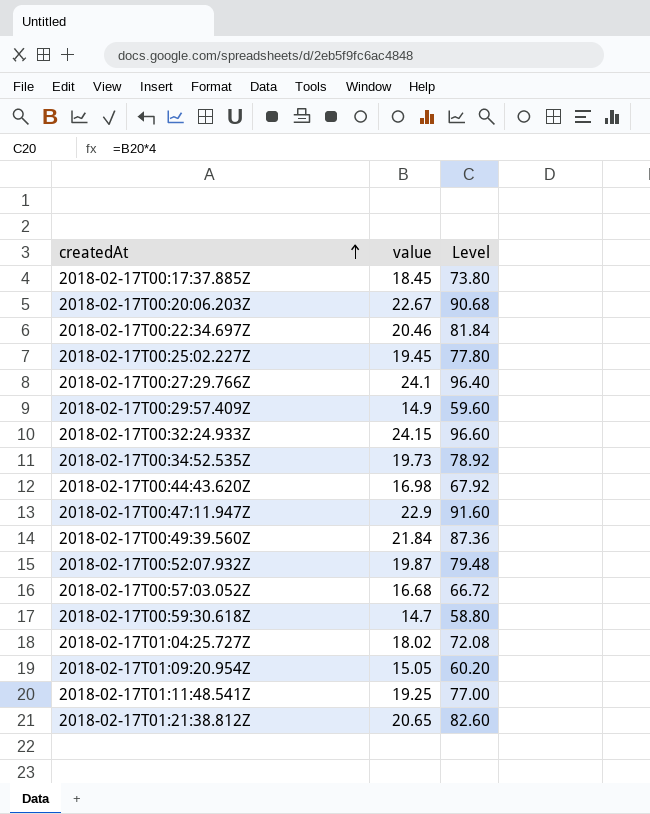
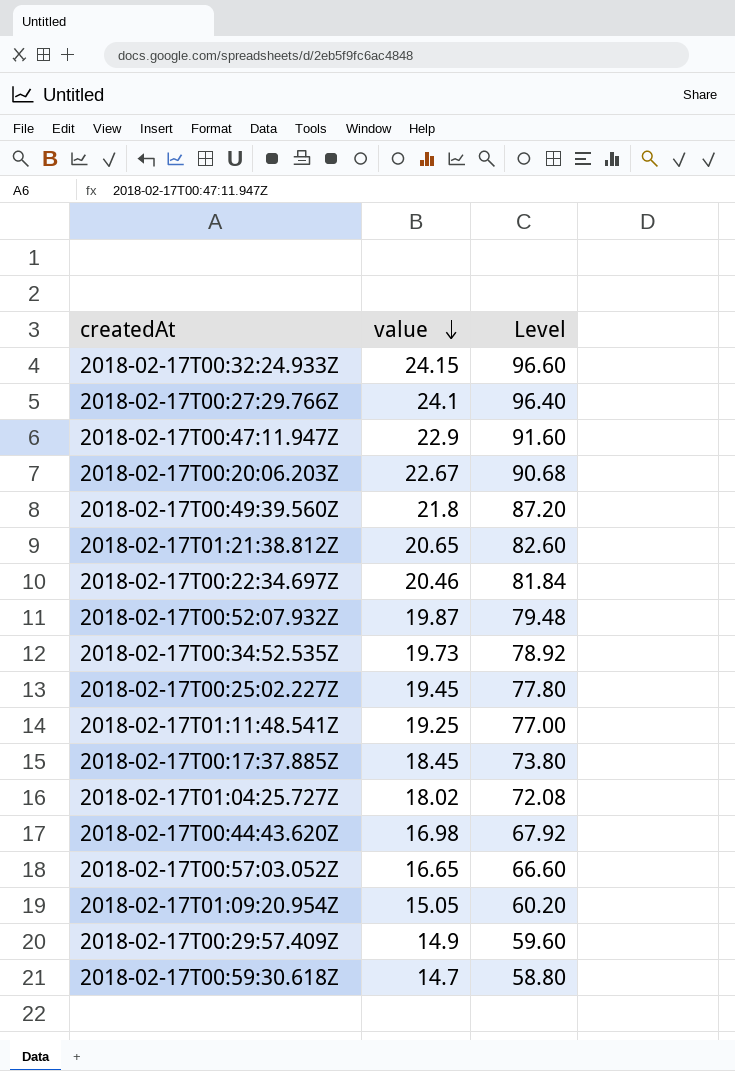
row order: createdAt ascending -> value descending
2018-02-17T00:49:39.560Z | value: 21.84 -> 21.8
2018-02-17T00:49:39.560Z | Level: 87.36 -> 87.20
2018-02-17T00:57:03.052Z | value: 16.68 -> 16.65
2018-02-17T00:57:03.052Z | Level: 66.72 -> 66.60

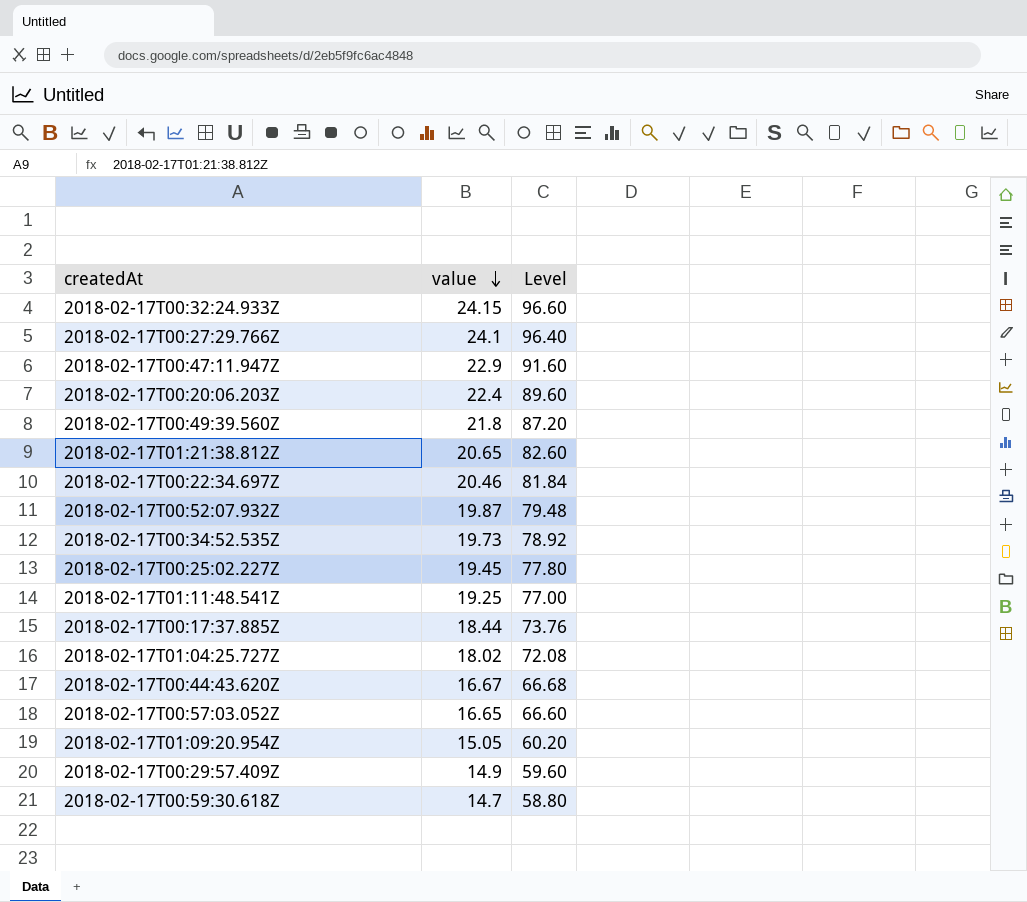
2018-02-17T00:20:06.203Z | value: 22.67 -> 22.4
2018-02-17T00:20:06.203Z | Level: 90.68 -> 89.60
2018-02-17T00:17:37.885Z | value: 18.45 -> 18.44
2018-02-17T00:17:37.885Z | Level: 73.80 -> 73.76
2018-02-17T00:44:43.620Z | value: 16.98 -> 16.67
2018-02-17T00:44:43.620Z | Level: 67.92 -> 66.68

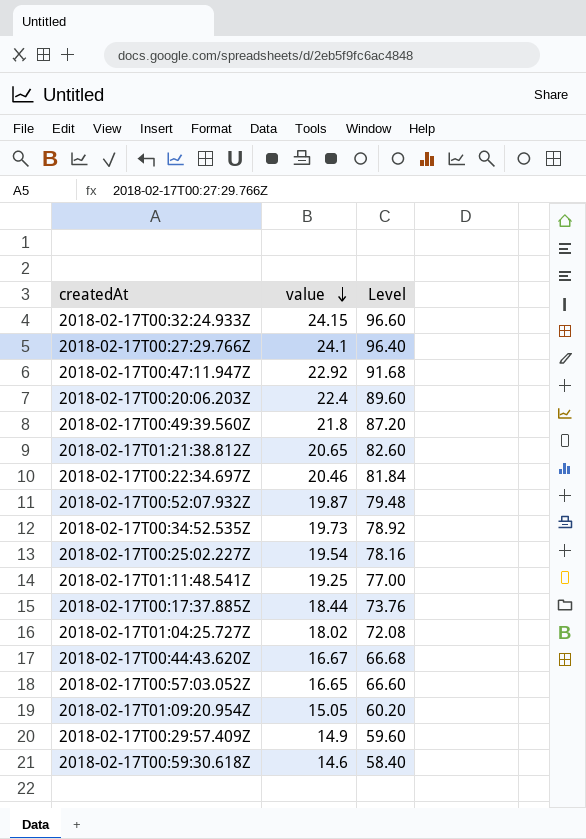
2018-02-17T00:47:11.947Z | value: 22.9 -> 22.92
2018-02-17T00:47:11.947Z | Level: 91.60 -> 91.68
2018-02-17T00:25:02.227Z | value: 19.45 -> 19.54
2018-02-17T00:25:02.227Z | Level: 77.80 -> 78.16
2018-02-17T00:59:30.618Z | value: 14.7 -> 14.6
2018-02-17T00:59:30.618Z | Level: 58.80 -> 58.40

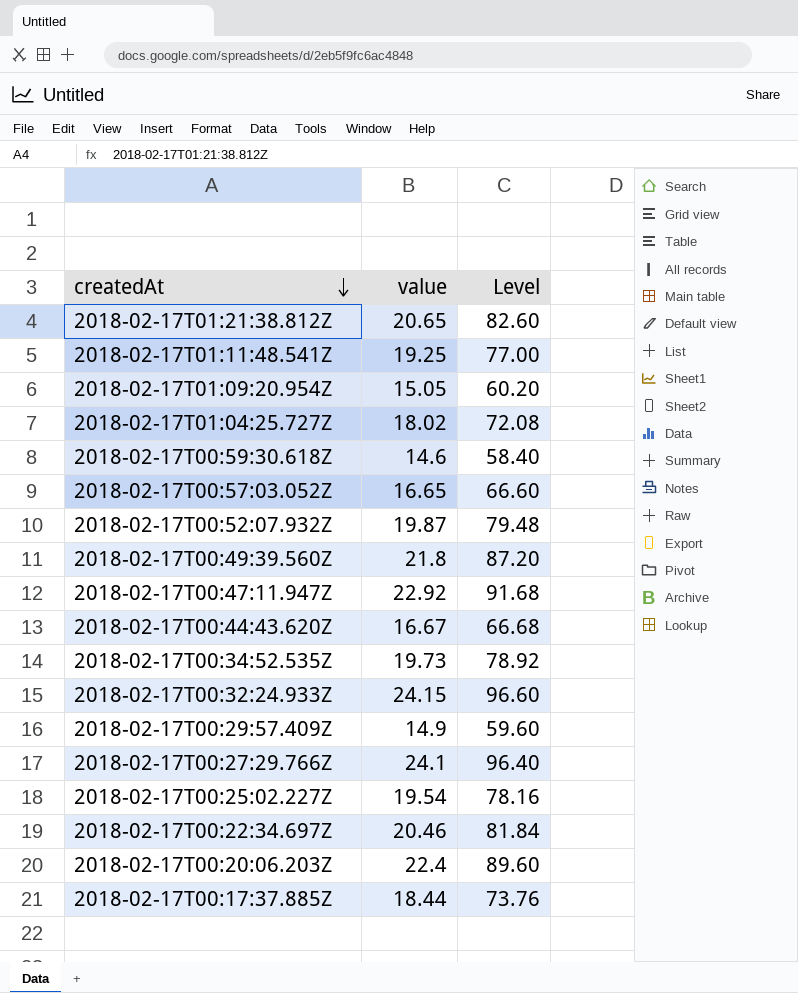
row order: value descending -> createdAt descending

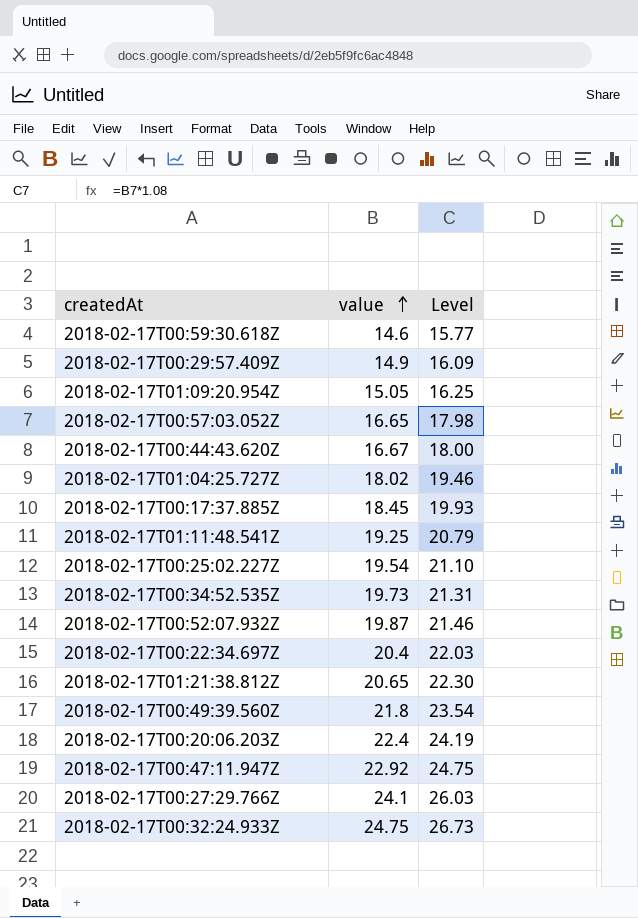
row order: createdAt descending -> value ascending
column Level | formula: [value] * 4 -> [value] * 1.08
2018-02-17T00:17:37.885Z | value: 18.44 -> 18.45
2018-02-17T00:22:34.697Z | value: 20.46 -> 20.4
2018-02-17T00:32:24.933Z | value: 24.15 -> 24.75

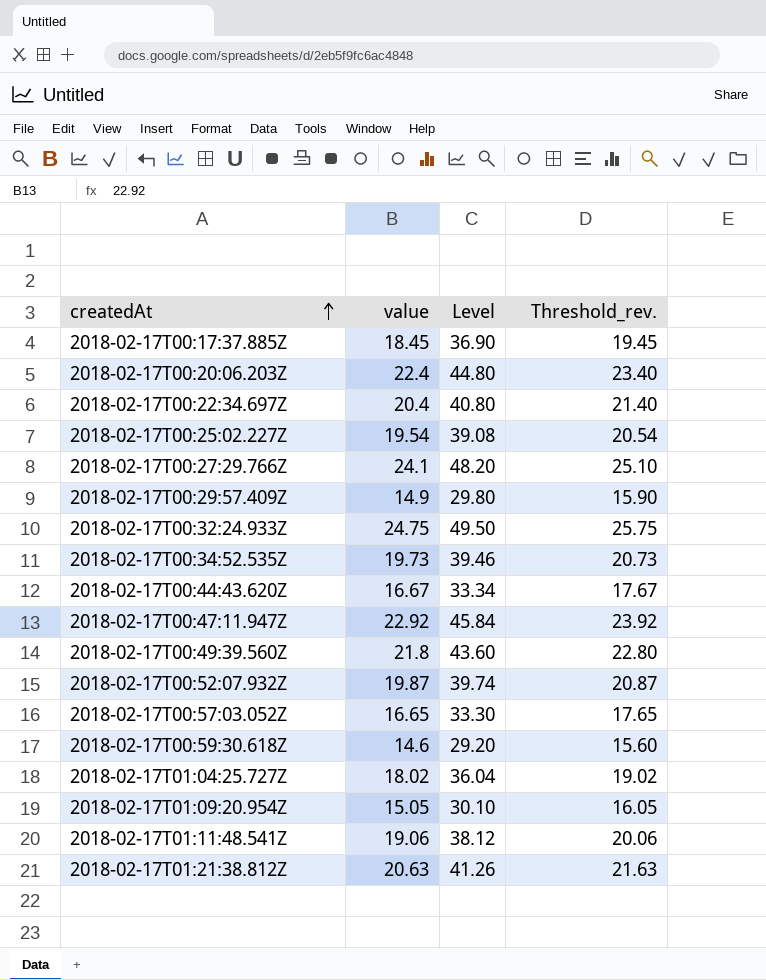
row order: value ascending -> createdAt ascending
column Level | formula: [value] * 1.08 -> [value] * 2
column Threshold_rev. | formula: none -> [value] + 1
2018-02-17T01:11:48.541Z | value: 19.25 -> 19.06
2018-02-17T01:21:38.812Z | value: 20.65 -> 20.63

